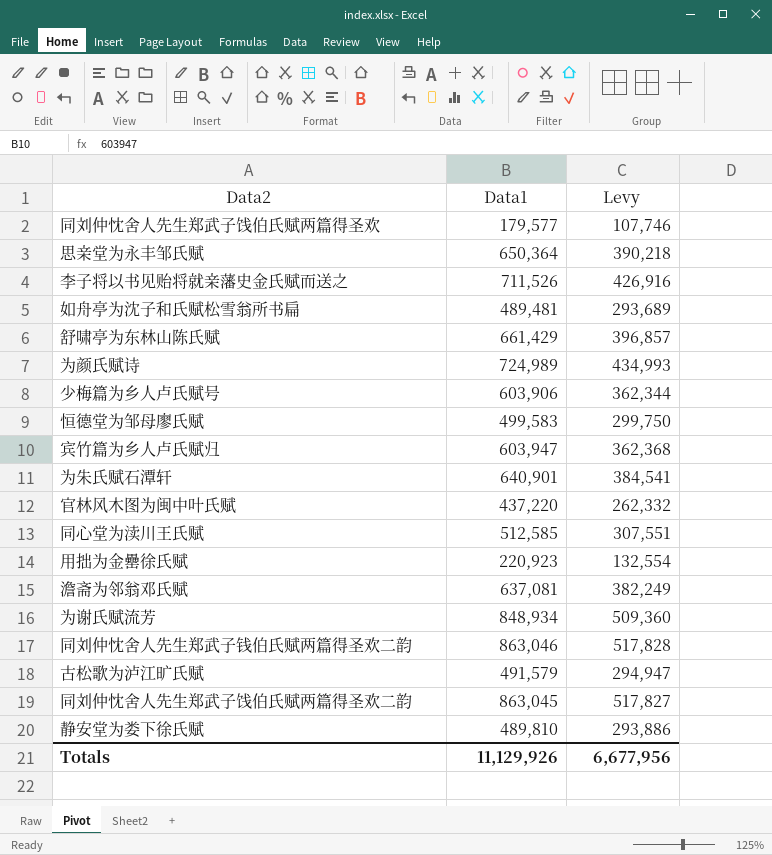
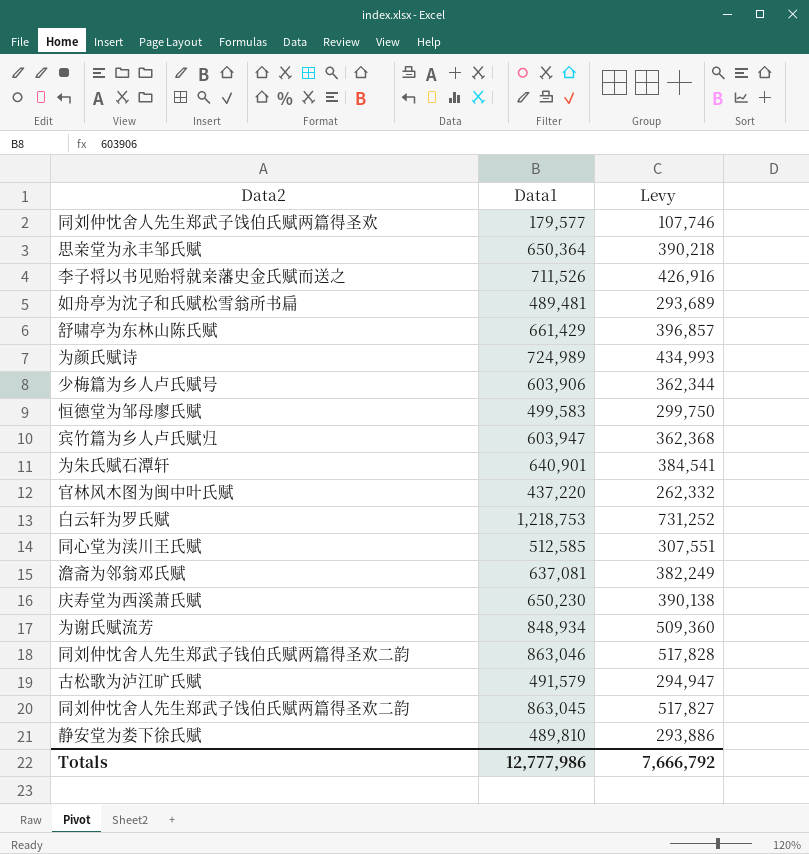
row 用拙为金罍徐氏赋: 220,923 | 132,554 -> none
row 白云轩为罗氏赋: none -> 1,218,753 | 731,252
row 庆寿堂为西溪萧氏赋: none -> 650,230 | 390,138
Totals | Data1: 11,129,926 -> 12,777,986
Totals | Levy: 6,677,956 -> 7,666,792

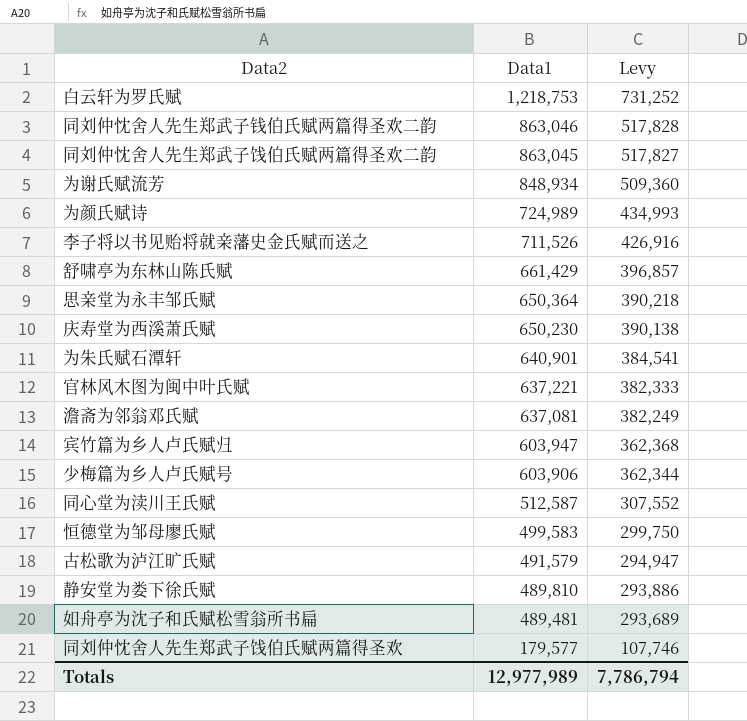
row order: none -> Data1 descending
官林风木图为闽中叶氏赋 | Data1: 437,220 -> 637,221
官林风木图为闽中叶氏赋 | Levy: 262,332 -> 382,333
同心堂为渎川王氏赋 | Data1: 512,585 -> 512,587
同心堂为渎川王氏赋 | Levy: 307,551 -> 307,552
Totals | Data1: 12,777,986 -> 12,977,989
Totals | Levy: 7,666,792 -> 7,786,794

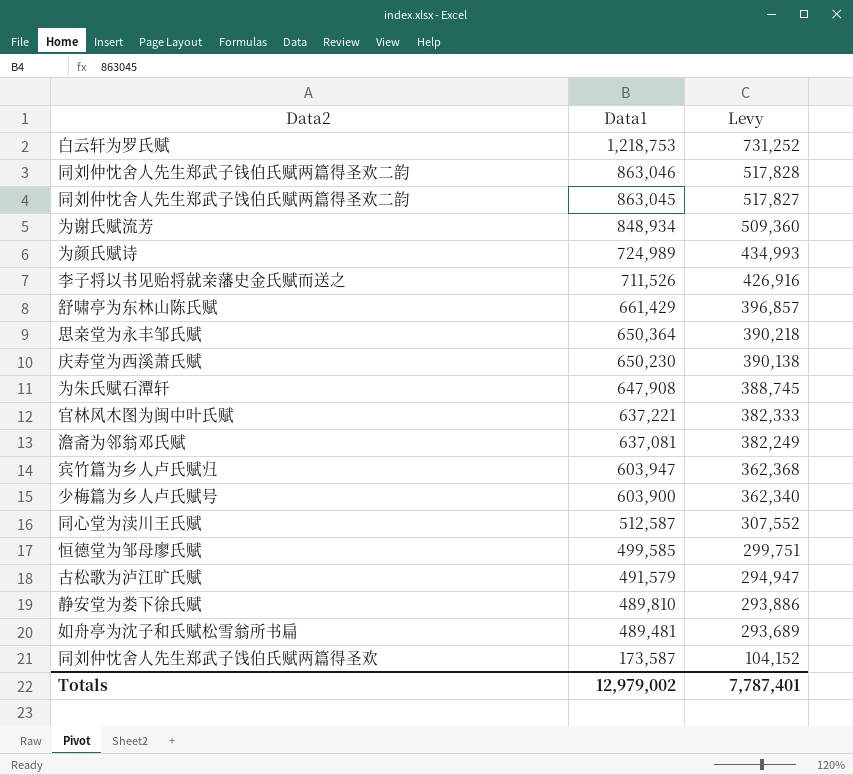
为朱氏赋石潭轩 | Data1: 640,901 -> 647,908
为朱氏赋石潭轩 | Levy: 384,541 -> 388,745
少梅篇为乡人卢氏赋号 | Data1: 603,906 -> 603,900
少梅篇为乡人卢氏赋号 | Levy: 362,344 -> 362,340
恒德堂为邹母廖氏赋 | Data1: 499,583 -> 499,585
恒德堂为邹母廖氏赋 | Levy: 299,750 -> 299,751
同刘仲忱舍人先生郑武子饯伯氏赋两篇得圣欢 | Data1: 179,577 -> 173,587
同刘仲忱舍人先生郑武子饯伯氏赋两篇得圣欢 | Levy: 107,746 -> 104,152
Totals | Data1: 12,977,989 -> 12,979,002
Totals | Levy: 7,786,794 -> 7,787,401

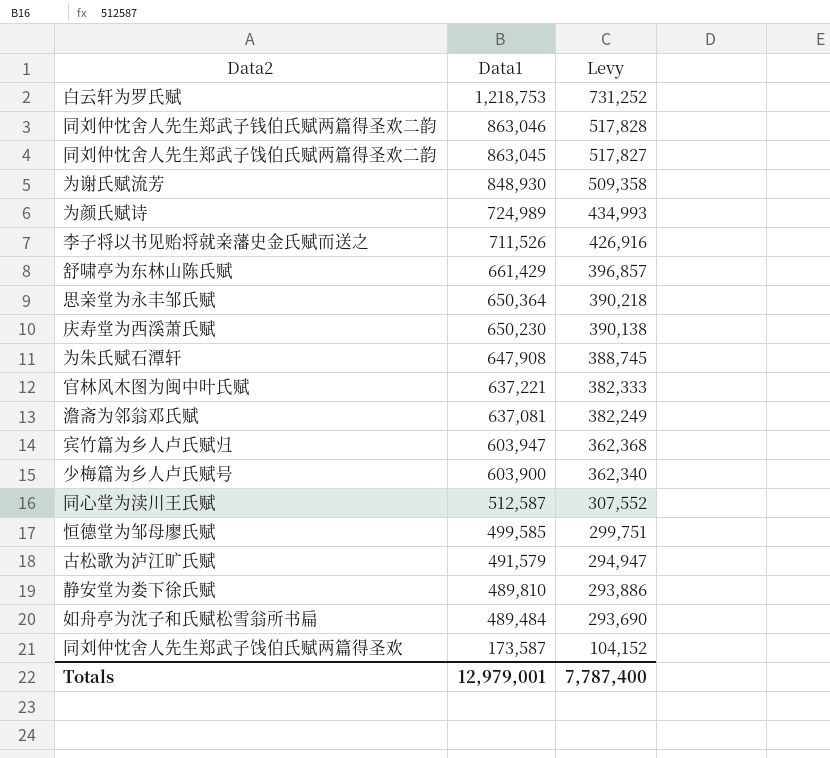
为谢氏赋流芳 | Data1: 848,934 -> 848,930
为谢氏赋流芳 | Levy: 509,360 -> 509,358
如舟亭为沈子和氏赋松雪翁所书扁 | Data1: 489,481 -> 489,484
如舟亭为沈子和氏赋松雪翁所书扁 | Levy: 293,689 -> 293,690
Totals | Data1: 12,979,002 -> 12,979,001
Totals | Levy: 7,787,401 -> 7,787,400

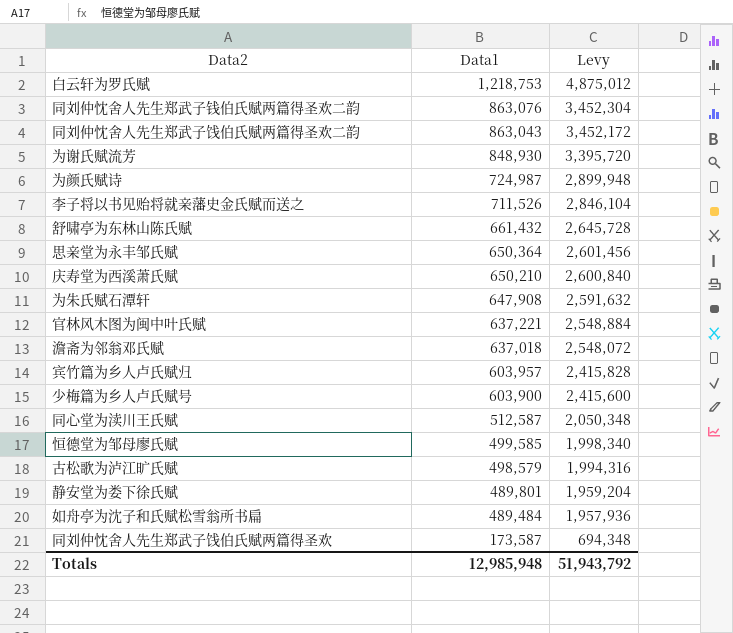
column Levy | formula: [Data1] * 0.6 -> [Data1] * 4
同刘仲忱舍人先生郑武子钱伯氏赋两篇得圣欢二韵 | Data1: 863,046 -> 863,076
同刘仲忱舍人先生郑武子饯伯氏赋两篇得圣欢二韵 | Data1: 863,045 -> 863,043
为颜氏赋诗 | Data1: 724,989 -> 724,987
舒啸亭为东林山陈氏赋 | Data1: 661,429 -> 661,432
庆寿堂为西溪萧氏赋 | Data1: 650,230 -> 650,210
澹斋为邻翁邓氏赋 | Data1: 637,081 -> 637,018
宾竹篇为乡人卢氏赋归 | Data1: 603,947 -> 603,957
古松歌为泸江旷氏赋 | Data1: 491,579 -> 498,579
静安堂为娄下徐氏赋 | Data1: 489,810 -> 489,801
Totals | Data1: 12,979,001 -> 12,985,948
Totals | Levy: 7,787,400 -> 51,943,792

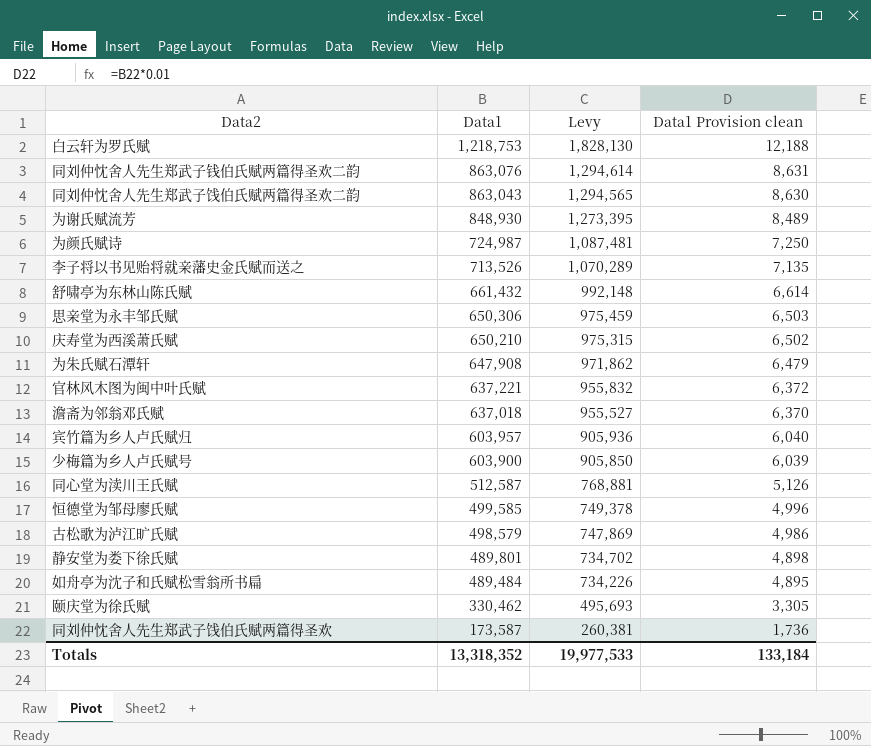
column Levy | formula: [Data1] * 4 -> [Data1] * 1.5
column Data1 Provision clean | formula: none -> [Data1] * 0.01
李子将以书见贻将就亲藩史金氏赋而送之 | Data1: 711,526 -> 713,526
思亲堂为永丰邹氏赋 | Data1: 650,364 -> 650,306
row 颐庆堂为徐氏赋: none -> 330,462 | 495,693 | 3,305
Totals | Data1: 12,985,948 -> 13,318,352
Totals | Levy: 51,943,792 -> 19,977,533

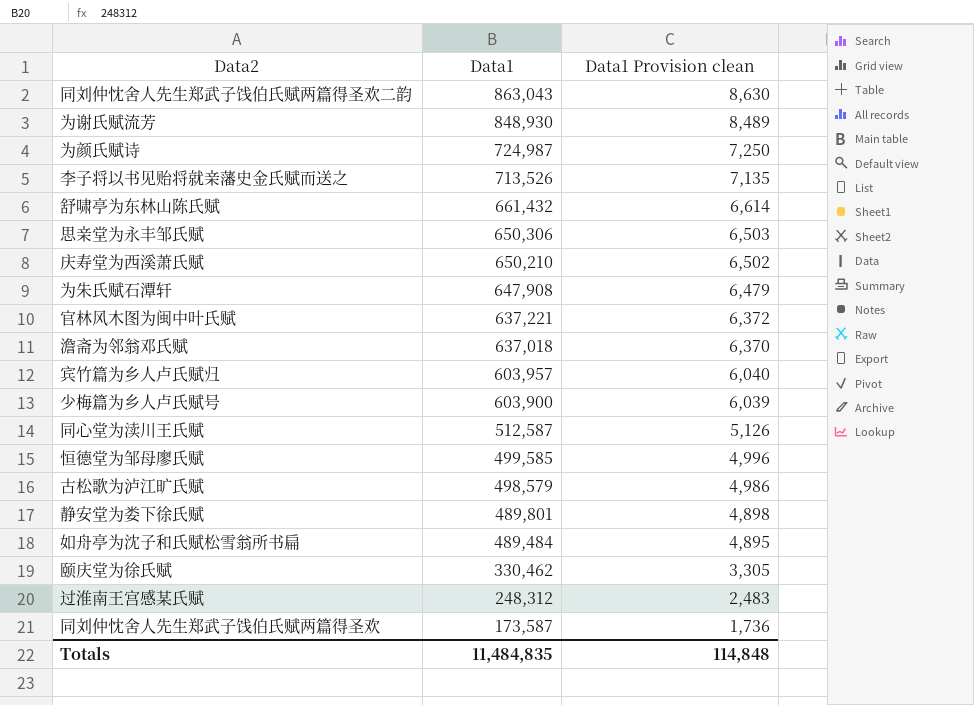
column Levy | formula: [Data1] * 1.5 -> none
row 白云轩为罗氏赋: 1,218,753 | 1,828,130 | 12,188 -> none
row 同刘仲忱舍人先生郑武子钱伯氏赋两篇得圣欢二韵: 863,076 | 1,294,614 | 8,631 -> none
row 过淮南王宫感某氏赋: none -> 248,312 | 2,483
Totals | Data1: 13,318,352 -> 11,484,835
Totals | Data1 Provision clean: 133,184 -> 114,848

